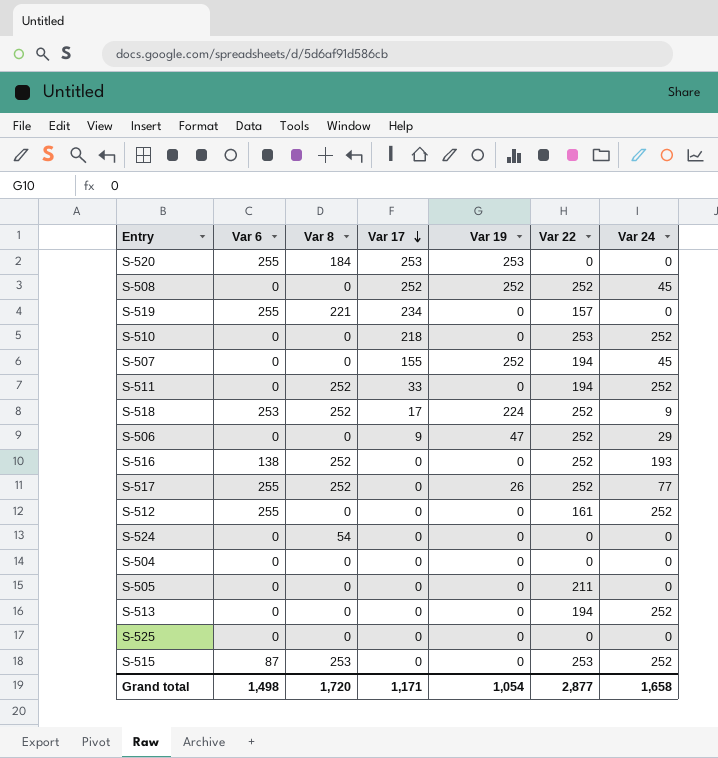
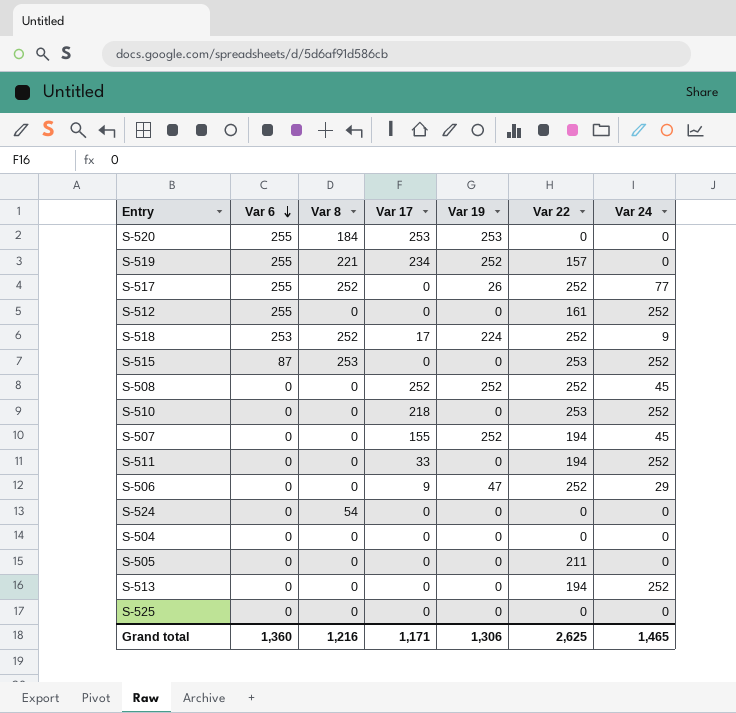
row order: Var 17 descending -> Var 6 descending
row S-516: 138 | 252 | 0 | 0 | 252 | 193 -> none
S-519 | Var 19: 0 -> 252
S-511 | Var 8: 252 -> 0
Grand total | Var 6: 1,498 -> 1,360
Grand total | Var 8: 1,720 -> 1,216
Grand total | Var 19: 1,054 -> 1,306
Grand total | Var 22: 2,877 -> 2,625
Grand total | Var 24: 1,658 -> 1,465

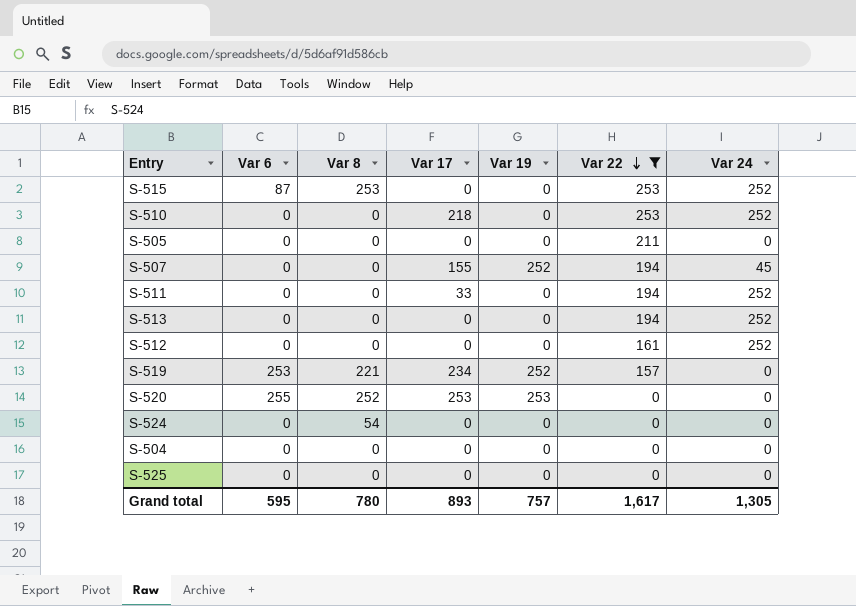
filter: none -> Var 22 != 252
row order: Var 6 descending -> Var 22 descending
S-512 | Var 6: 255 -> 0
S-519 | Var 6: 255 -> 253
S-520 | Var 8: 184 -> 252
Grand total | Var 6: 1,360 -> 595
Grand total | Var 8: 1,216 -> 780
Grand total | Var 17: 1,171 -> 893
Grand total | Var 19: 1,306 -> 757
Grand total | Var 22: 2,625 -> 1,617
Grand total | Var 24: 1,465 -> 1,305

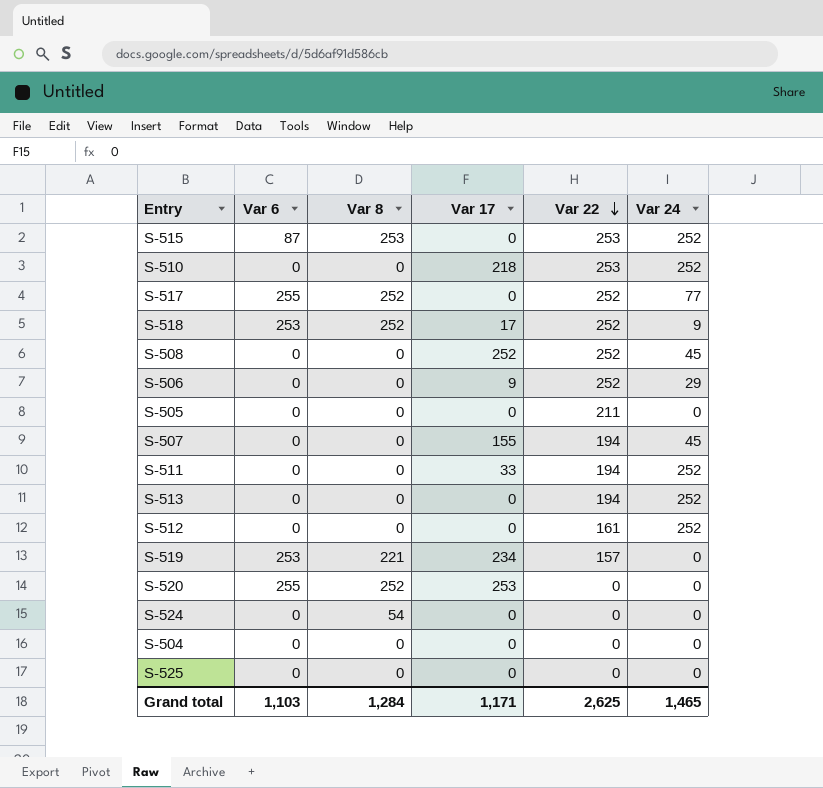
filter: Var 22 != 252 -> none
column Var 19 | position: 5 -> none
Grand total | Var 6: 595 -> 1,103
Grand total | Var 8: 780 -> 1,284
Grand total | Var 17: 893 -> 1,171
Grand total | Var 22: 1,617 -> 2,625
Grand total | Var 24: 1,305 -> 1,465

